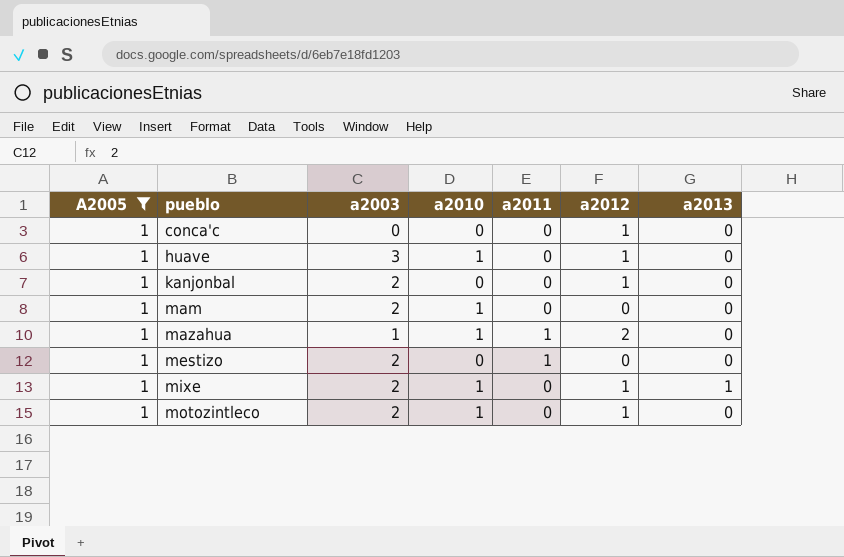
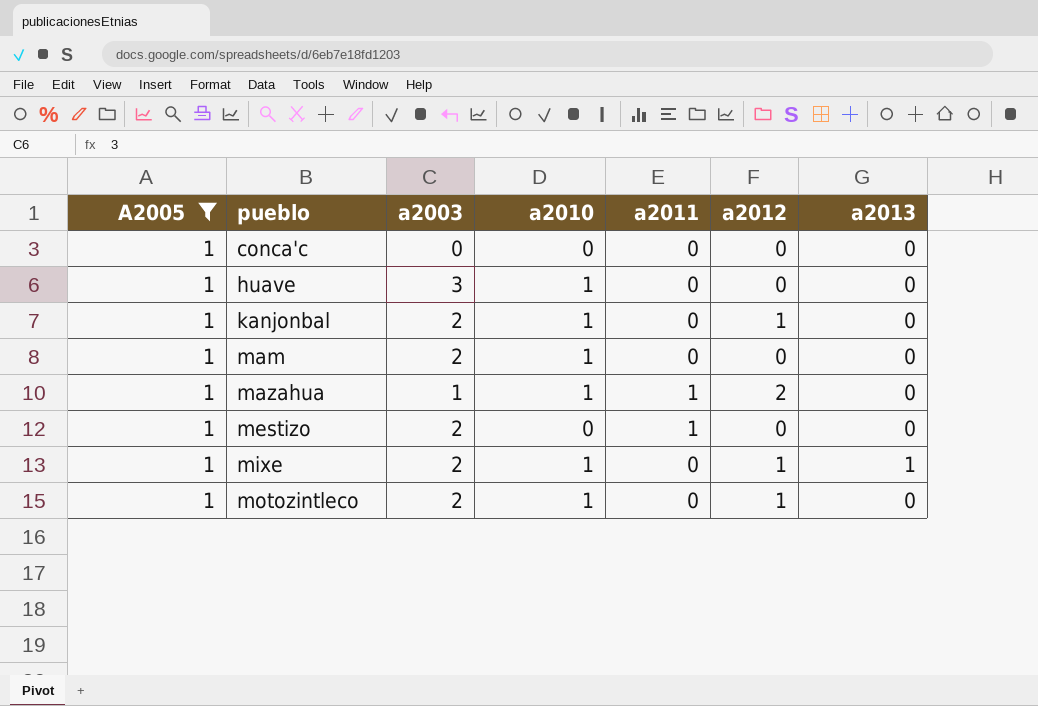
conca'c | a2012: 1 -> 0
huave | a2012: 1 -> 0
kanjonbal | a2010: 0 -> 1

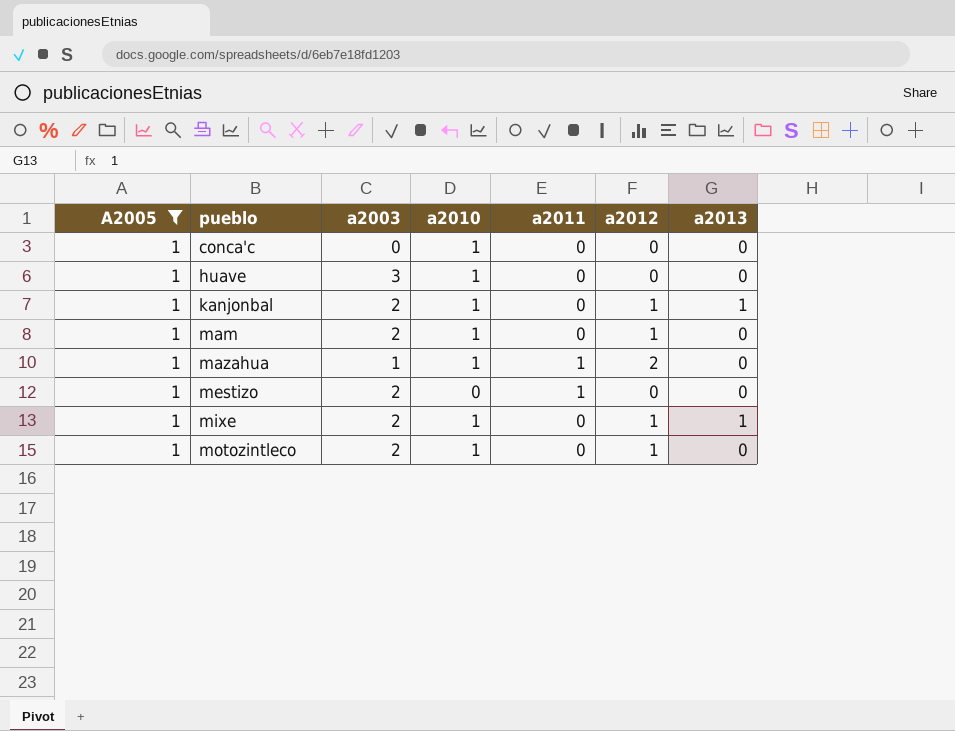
conca'c | a2010: 0 -> 1
kanjonbal | a2013: 0 -> 1
mam | a2012: 0 -> 1

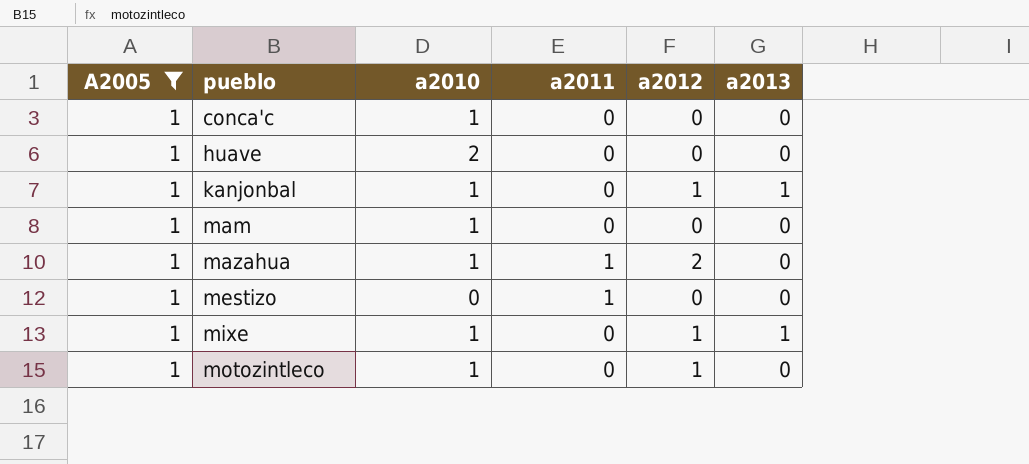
column a2003 | position: 3 -> none
huave | a2010: 1 -> 2
mam | a2012: 1 -> 0

